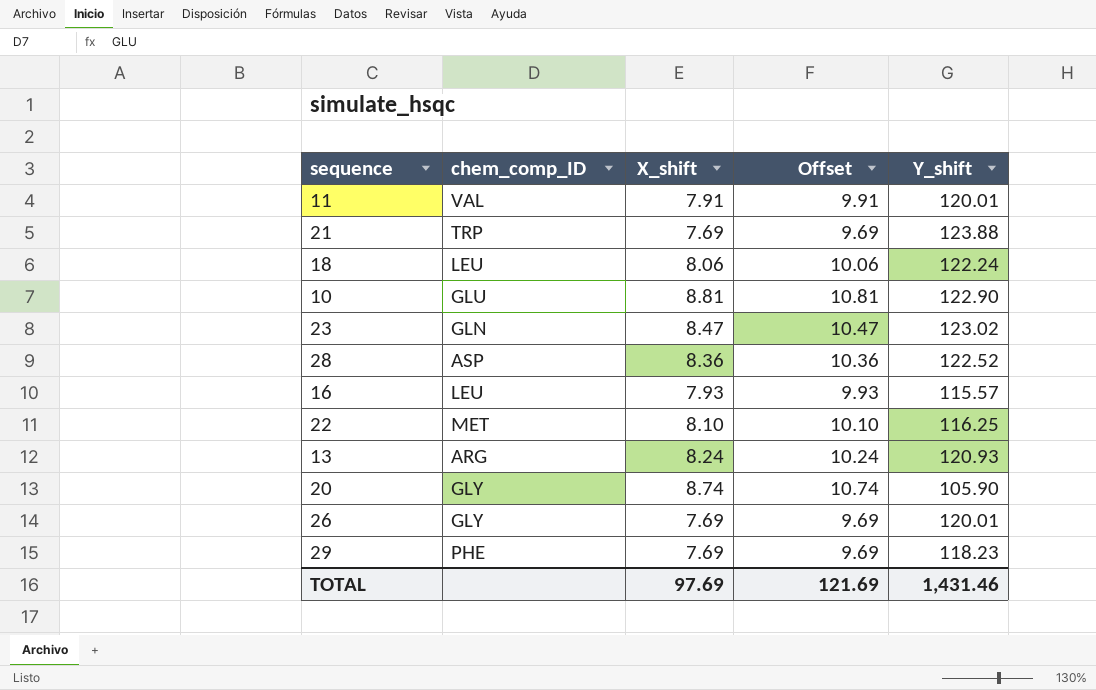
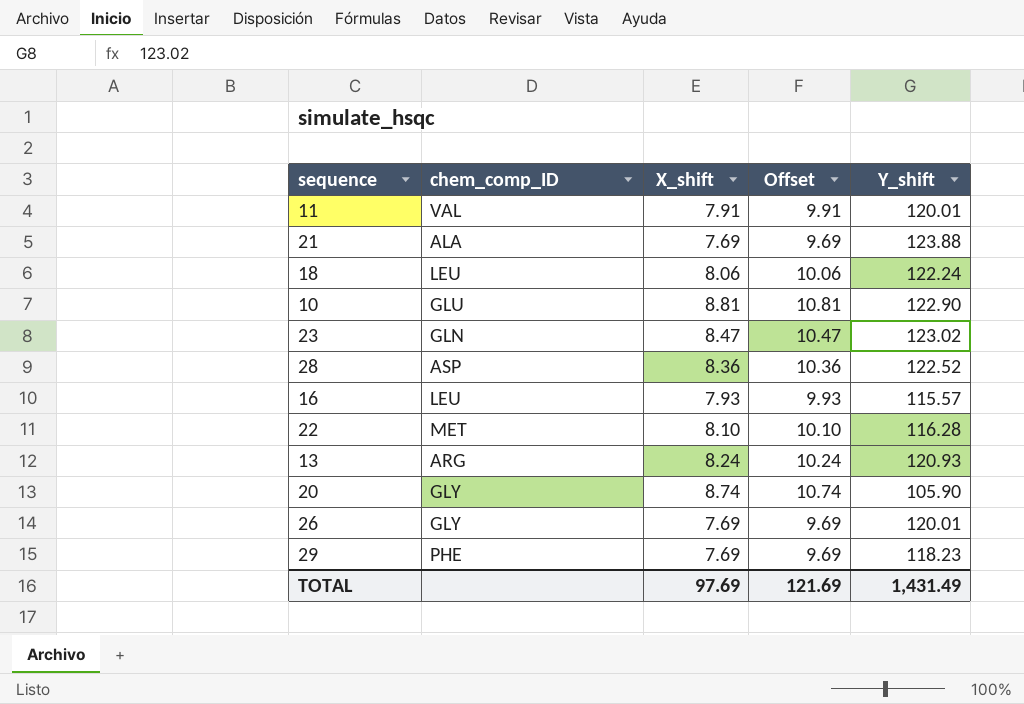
21 | chem_comp_ID: TRP -> ALA
22 | Y_shift: 116.25 -> 116.28
TOTAL | Y_shift: 1,431.46 -> 1,431.49

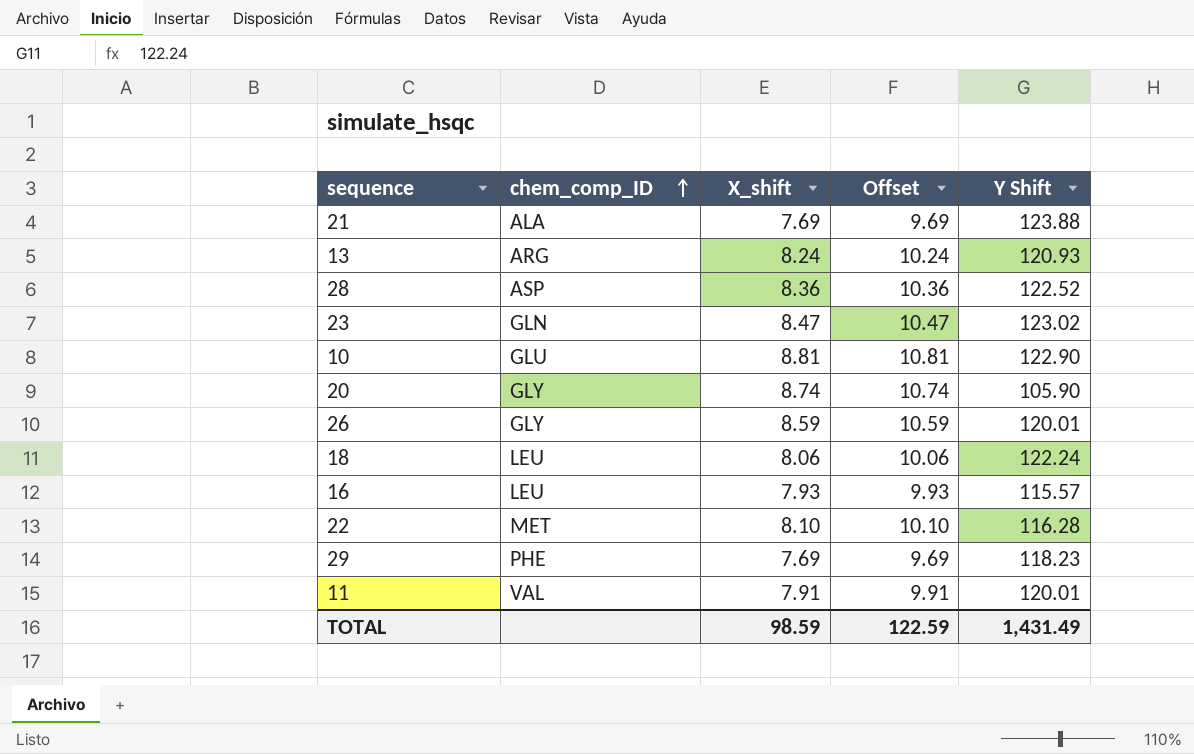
row order: none -> chem_comp_ID ascending
column name: Y_shift -> Y Shift
26 | X_shift: 7.69 -> 8.59
26 | Offset: 9.69 -> 10.59
TOTAL | X_shift: 97.69 -> 98.59
TOTAL | Offset: 121.69 -> 122.59

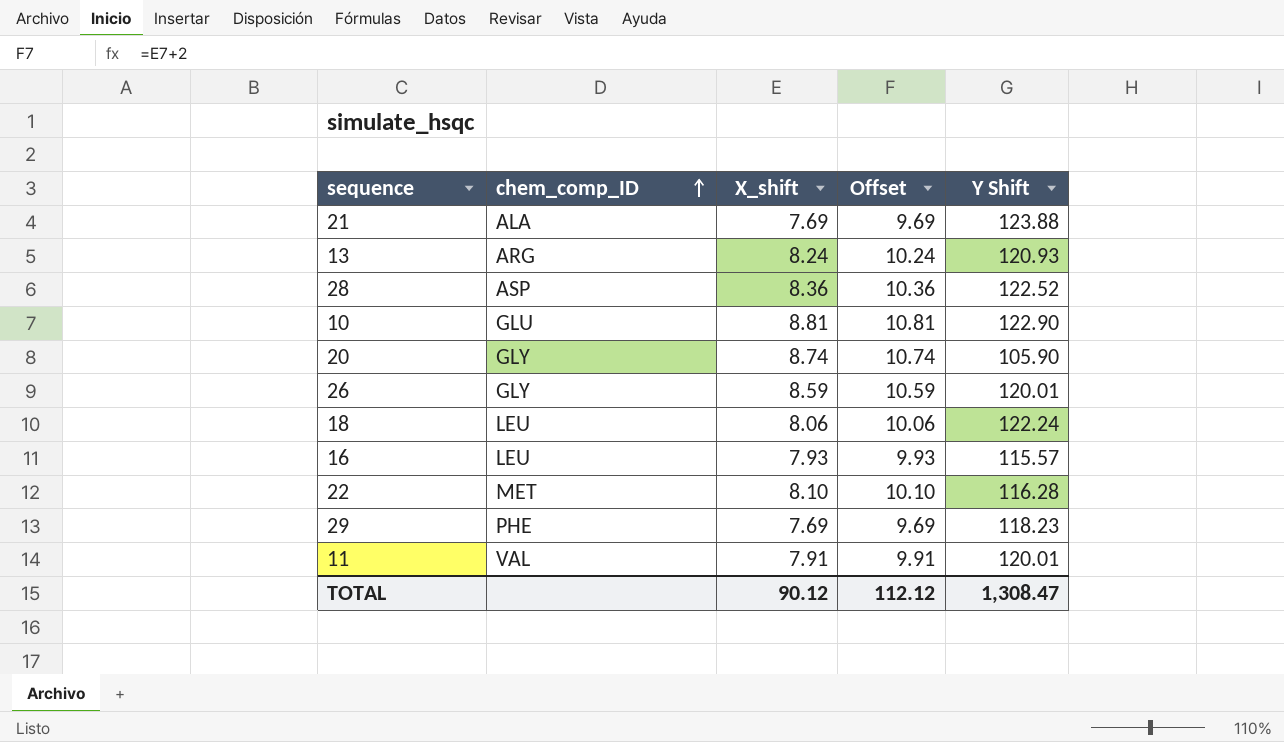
row 23: GLN | 8.47 | 10.47 | 123.02 -> none
TOTAL | X_shift: 98.59 -> 90.12
TOTAL | Offset: 122.59 -> 112.12
TOTAL | Y Shift: 1,431.49 -> 1,308.47

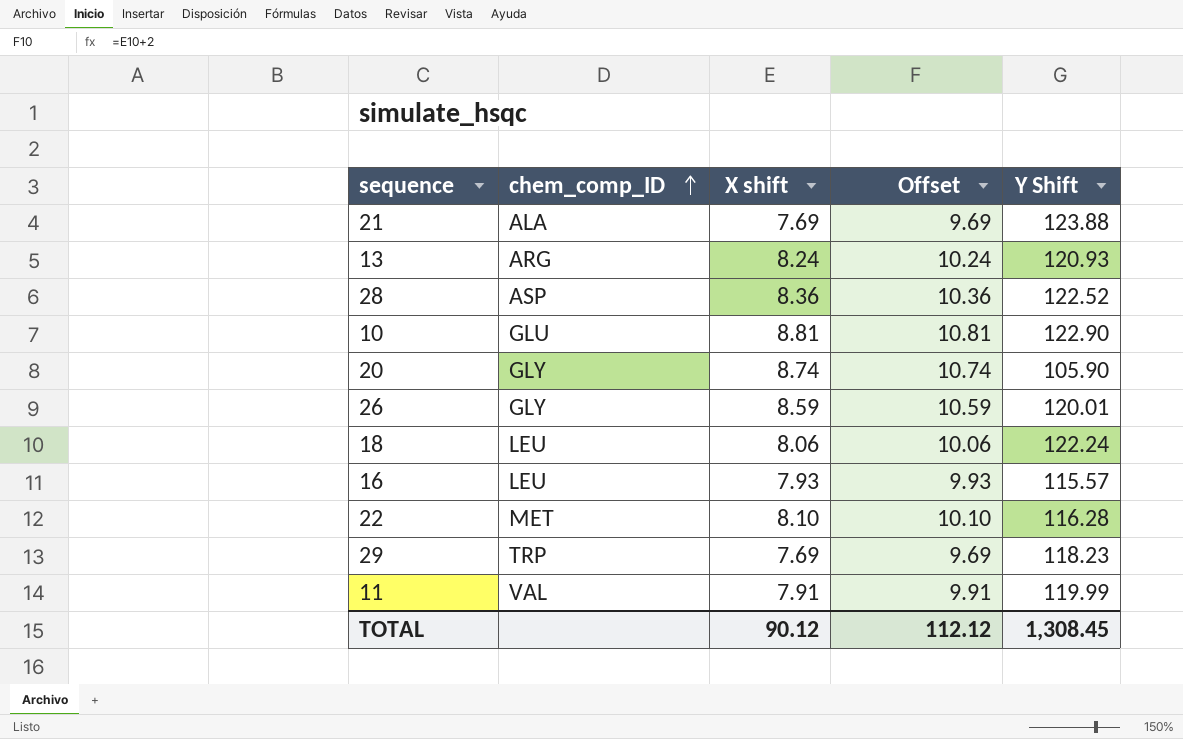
column name: X_shift -> X shift
29 | chem_comp_ID: PHE -> TRP
11 | Y Shift: 120.01 -> 119.99
TOTAL | Y Shift: 1,308.47 -> 1,308.45

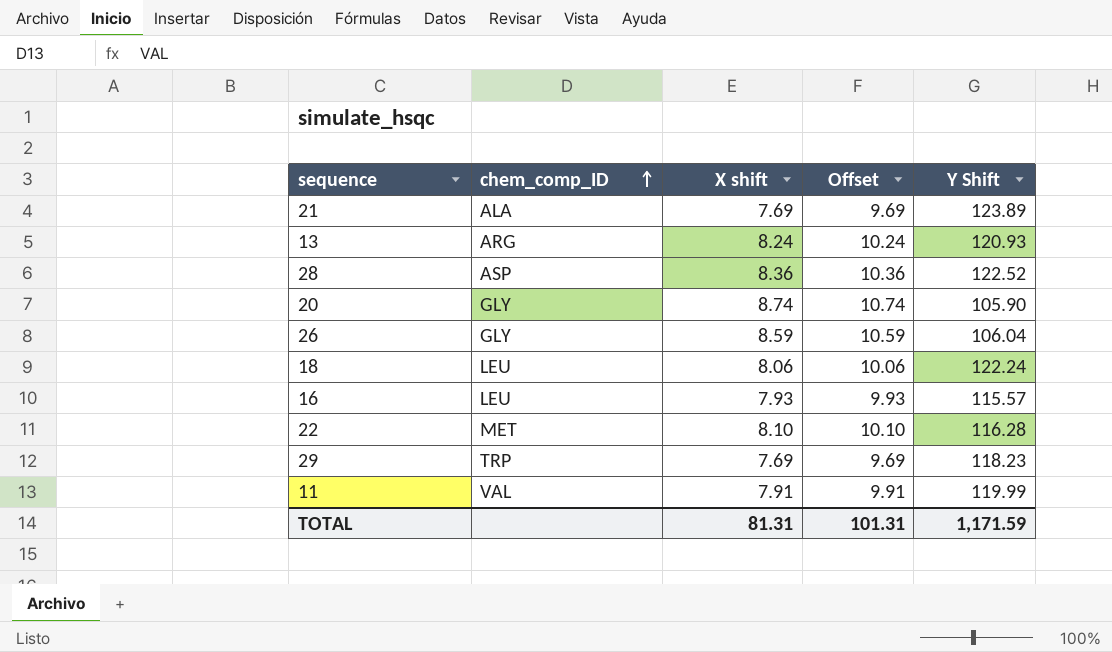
row 10: GLU | 8.81 | 10.81 | 122.90 -> none
21 | Y Shift: 123.88 -> 123.89
26 | Y Shift: 120.01 -> 106.04
TOTAL | X shift: 90.12 -> 81.31
TOTAL | Offset: 112.12 -> 101.31
TOTAL | Y Shift: 1,308.45 -> 1,171.59

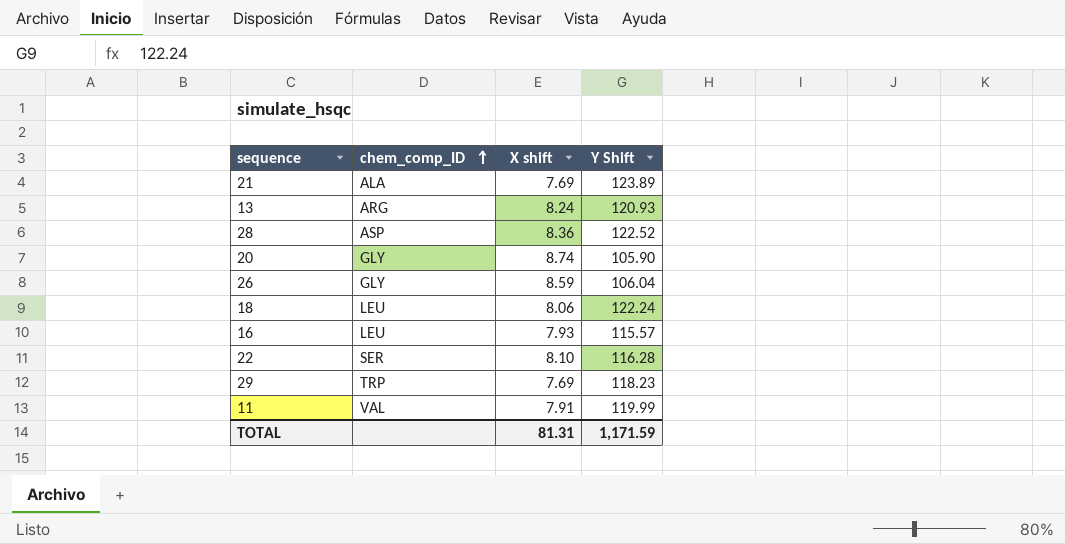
column Offset | formula: [X shift] + 2 -> none
22 | chem_comp_ID: MET -> SER

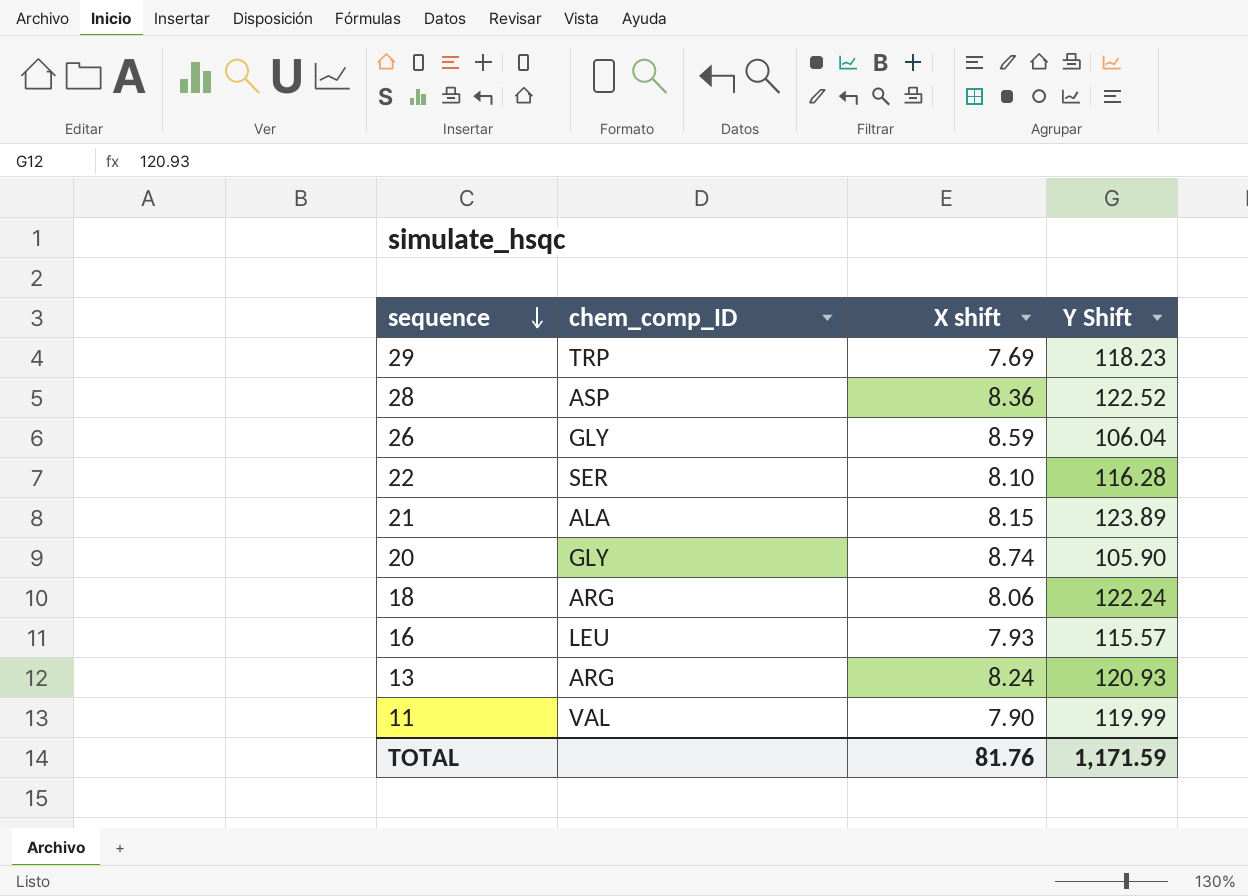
row order: chem_comp_ID ascending -> sequence descending
21 | X shift: 7.69 -> 8.15
18 | chem_comp_ID: LEU -> ARG
11 | X shift: 7.91 -> 7.90
TOTAL | X shift: 81.31 -> 81.76

